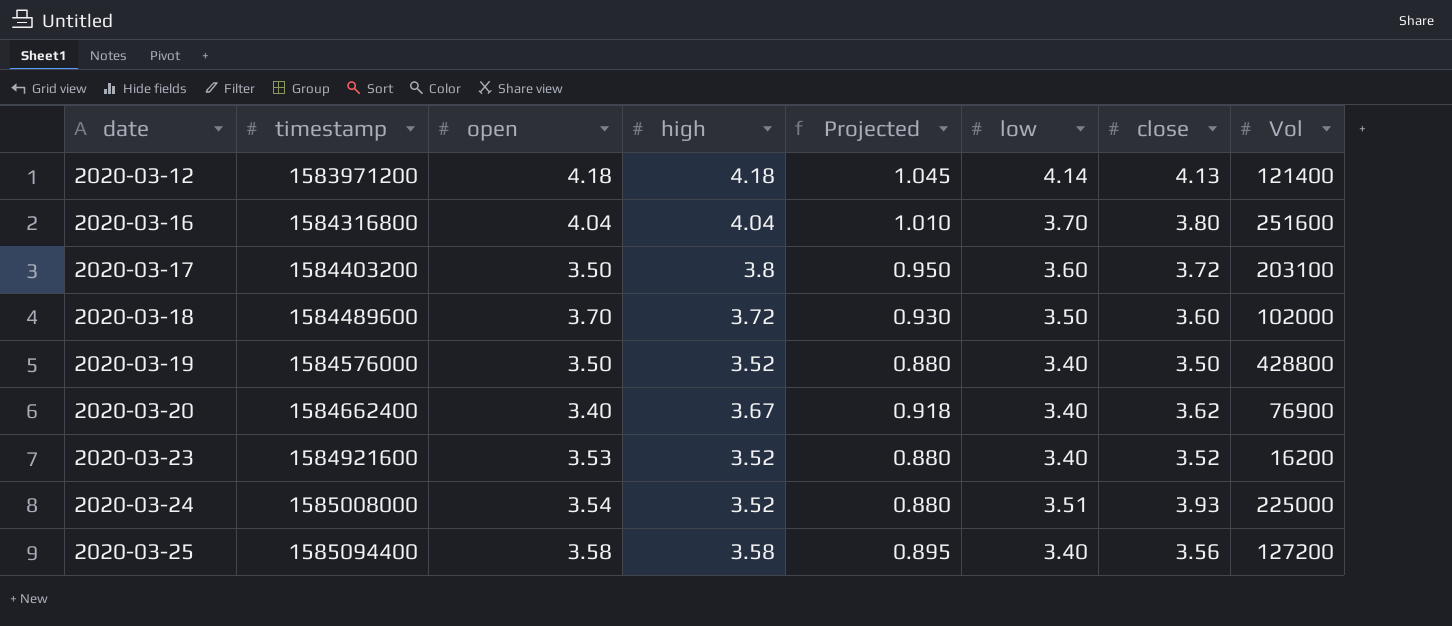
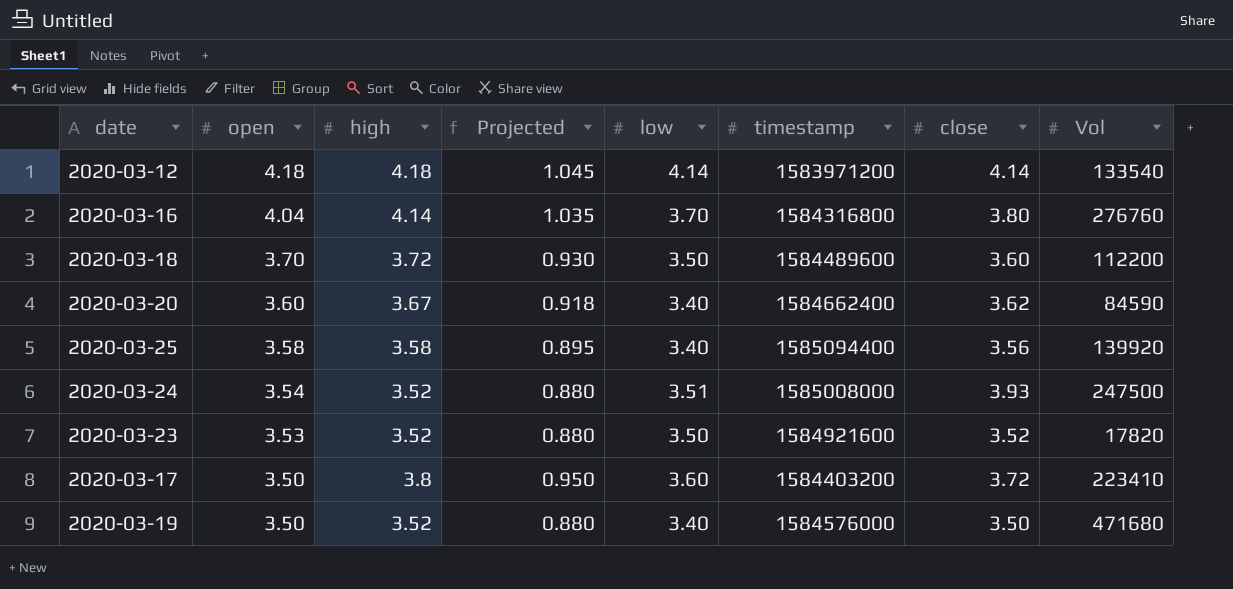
row order: date ascending -> open descending
column timestamp | position: 2 -> 6
2020-03-12 | close: 4.13 -> 4.14
2020-03-12 | Vol: 121400 -> 133540
2020-03-16 | high: 4.04 -> 4.14
2020-03-16 | Projected: 1.010 -> 1.035
2020-03-16 | Vol: 251600 -> 276760
2020-03-18 | Vol: 102000 -> 112200
2020-03-20 | open: 3.40 -> 3.60
2020-03-20 | Vol: 76900 -> 84590
2020-03-25 | Vol: 127200 -> 139920
2020-03-24 | Vol: 225000 -> 247500
2020-03-23 | low: 3.40 -> 3.50
2020-03-23 | Vol: 16200 -> 17820
2020-03-17 | Vol: 203100 -> 223410
2020-03-19 | Vol: 428800 -> 471680

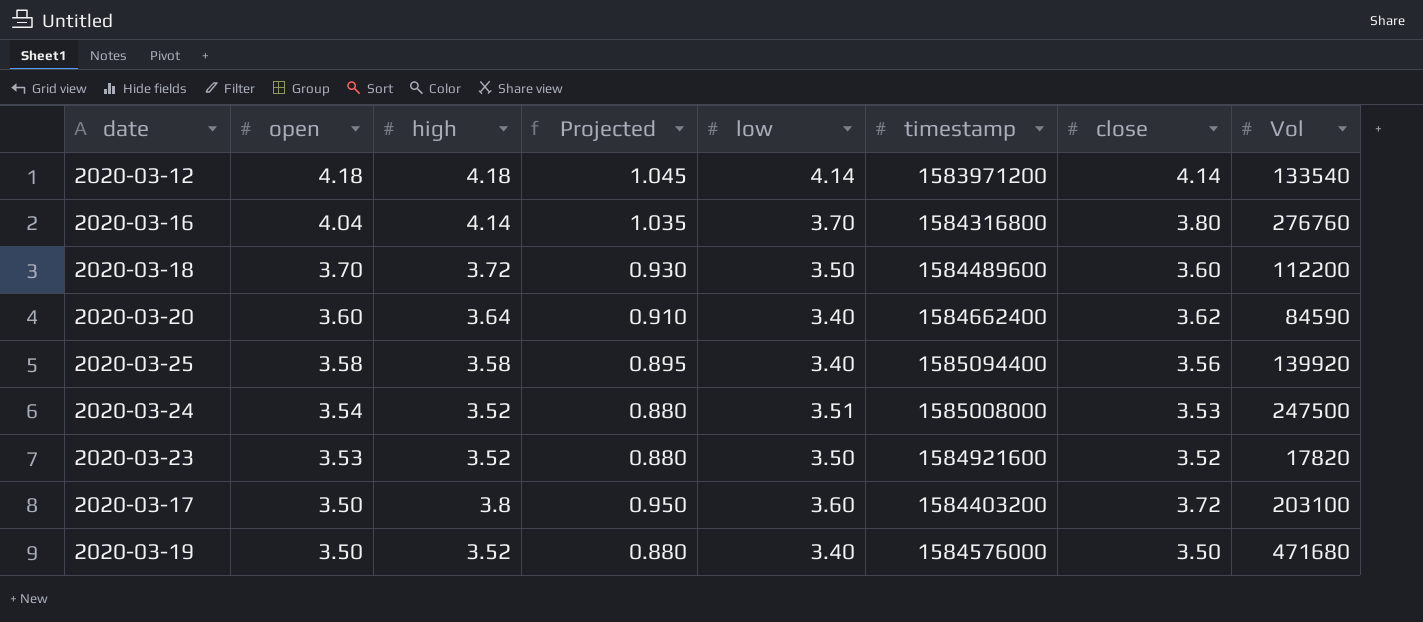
2020-03-20 | high: 3.67 -> 3.64
2020-03-20 | Projected: 0.918 -> 0.910
2020-03-24 | close: 3.93 -> 3.53
2020-03-17 | Vol: 223410 -> 203100

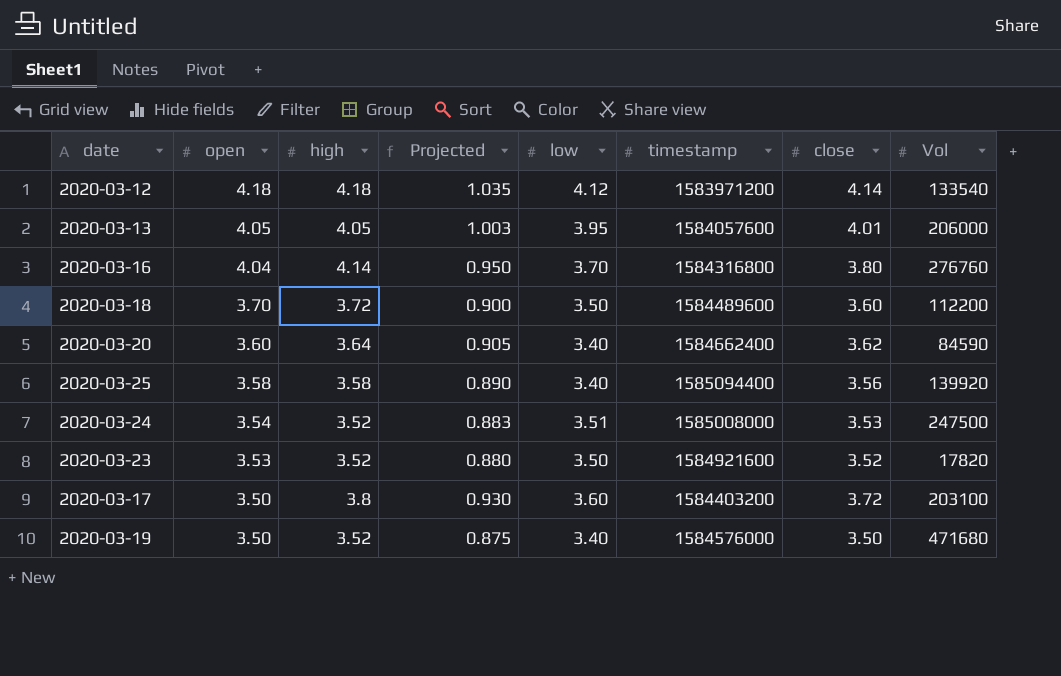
column Projected | formula: [high] * 0.25 -> [close] * 0.25
2020-03-12 | low: 4.14 -> 4.12
row 2020-03-13: none -> 4.05 | 4.05 | 1.003 | 3.95 | 1584057600 | 4.01 | 206000

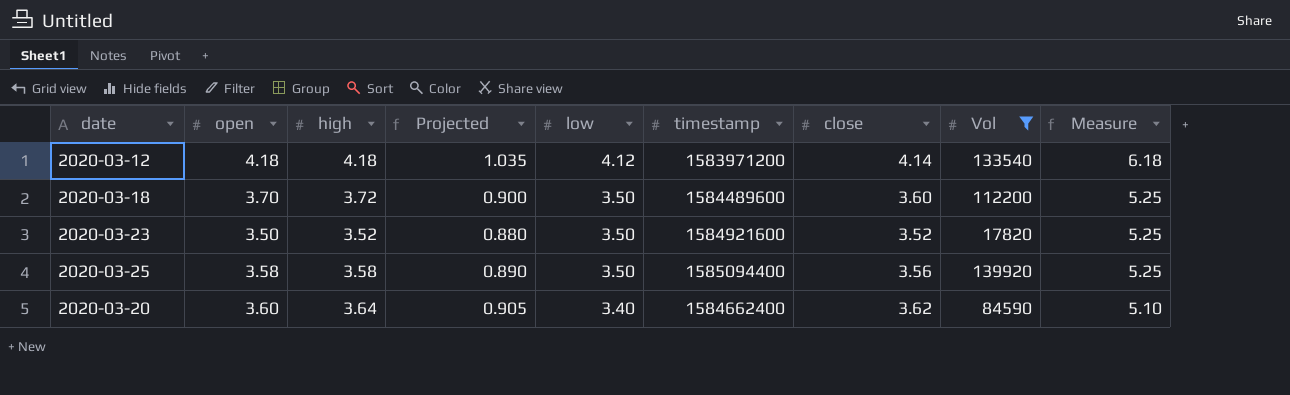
filter: none -> Vol <= 139920
row order: open descending -> low descending
column Measure | formula: none -> [low] * 1.5
2020-03-23 | open: 3.53 -> 3.50
2020-03-25 | low: 3.40 -> 3.50

